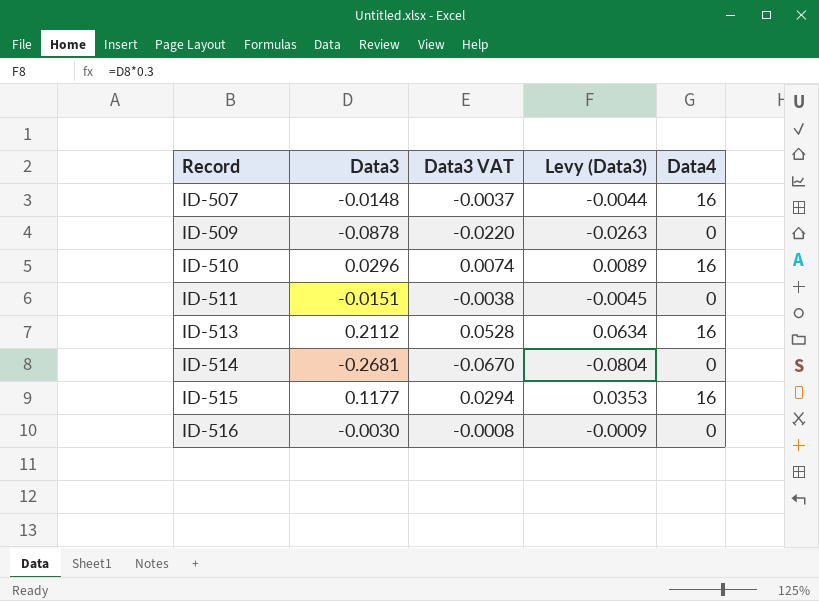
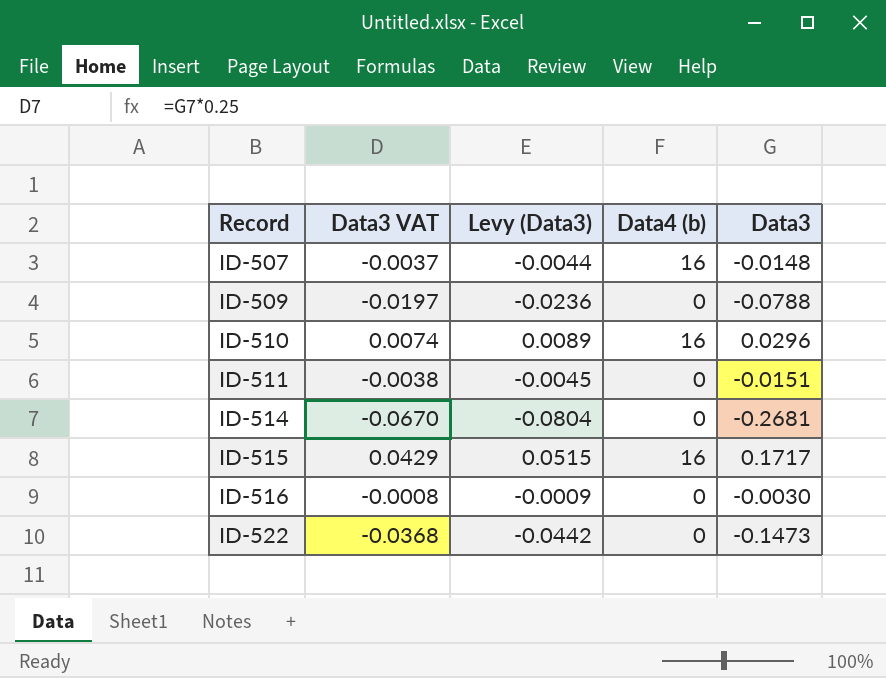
column name: Data4 -> Data4 (b)
column Data3 | position: 2 -> 5
row ID-513: 0.2112 | 0.0528 | 0.0634 | 16 -> none
ID-509 | Data3 VAT: -0.0220 -> -0.0197
ID-509 | Levy (Data3): -0.0263 -> -0.0236
ID-509 | Data3: -0.0878 -> -0.0788
ID-515 | Data3 VAT: 0.0294 -> 0.0429
ID-515 | Levy (Data3): 0.0353 -> 0.0515
ID-515 | Data3: 0.1177 -> 0.1717
row ID-522: none -> -0.0368 | -0.0442 | 0 | -0.1473

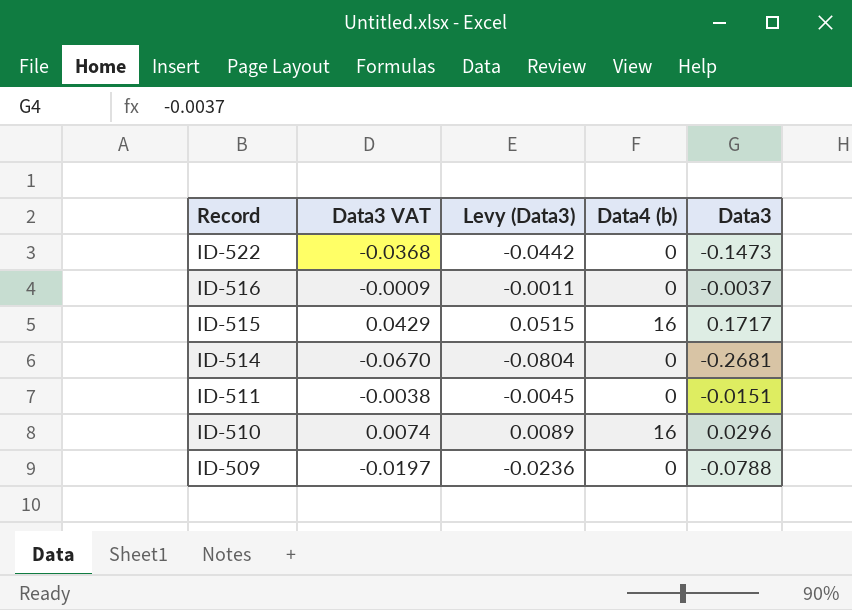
row order: Record ascending -> Record descending
row ID-507: -0.0037 | -0.0044 | 16 | -0.0148 -> none
ID-516 | Data3 VAT: -0.0008 -> -0.0009
ID-516 | Levy (Data3): -0.0009 -> -0.0011
ID-516 | Data3: -0.0030 -> -0.0037

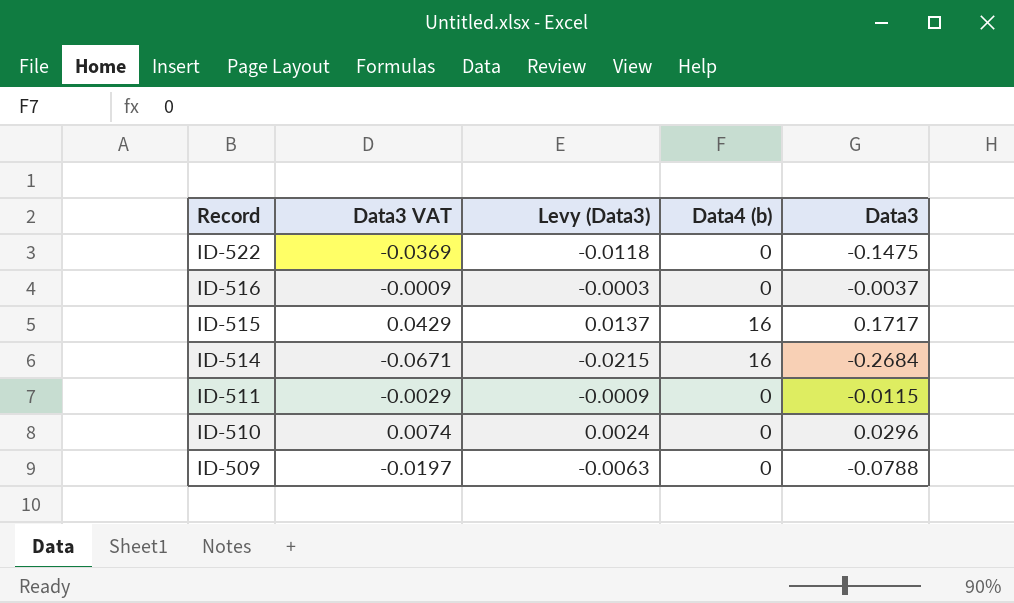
column Levy (Data3) | formula: [Data3] * 0.3 -> [Data3] * 0.08
ID-522 | Data3 VAT: -0.0368 -> -0.0369
ID-522 | Data3: -0.1473 -> -0.1475
ID-514 | Data3 VAT: -0.0670 -> -0.0671
ID-514 | Data4 (b): 0 -> 16
ID-514 | Data3: -0.2681 -> -0.2684
ID-511 | Data3 VAT: -0.0038 -> -0.0029
ID-511 | Data3: -0.0151 -> -0.0115
ID-510 | Data4 (b): 16 -> 0

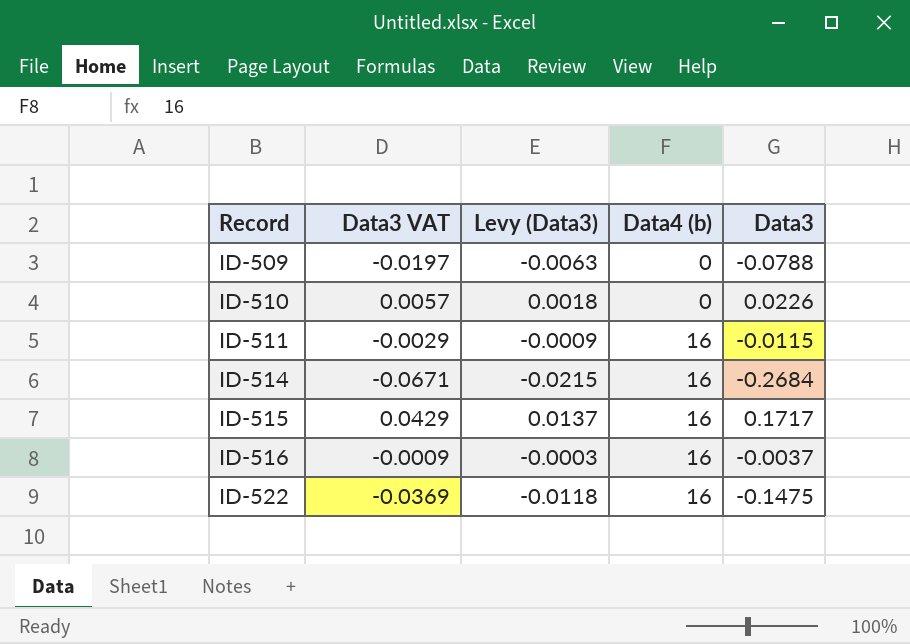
row order: Record descending -> Record ascending
ID-510 | Data3 VAT: 0.0074 -> 0.0057
ID-510 | Levy (Data3): 0.0024 -> 0.0018
ID-510 | Data3: 0.0296 -> 0.0226
ID-511 | Data4 (b): 0 -> 16
ID-516 | Data4 (b): 0 -> 16
ID-522 | Data4 (b): 0 -> 16

